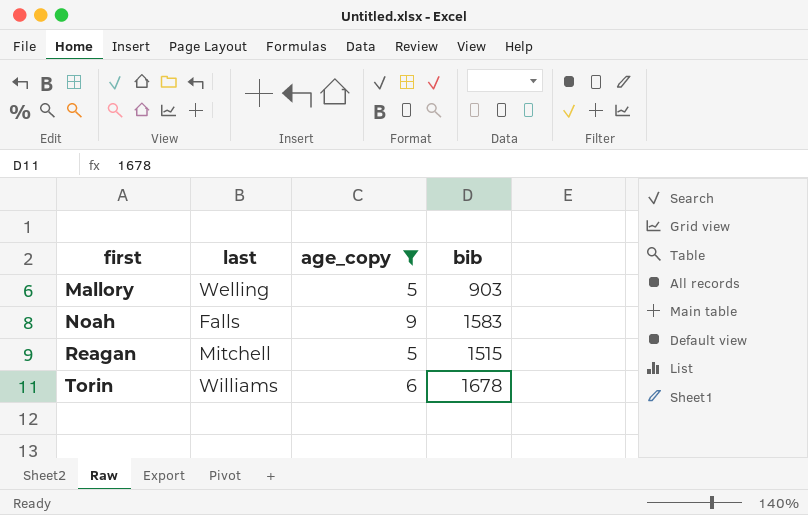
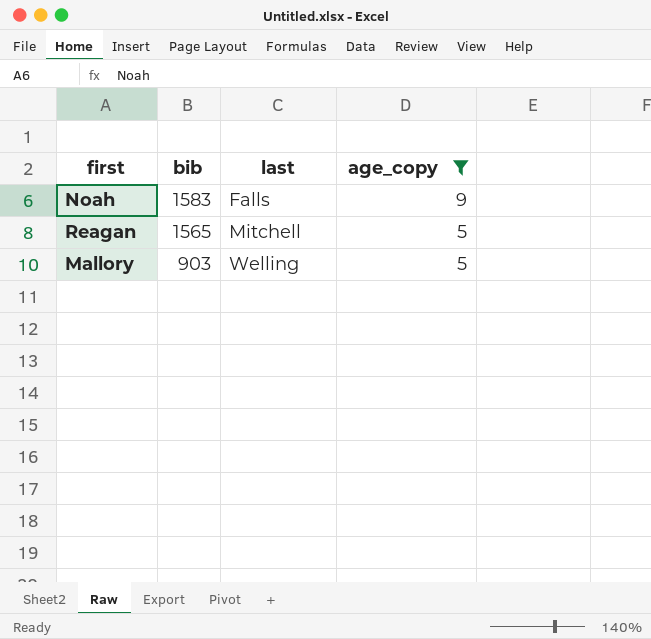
row order: first ascending -> bib descending
column bib | position: 4 -> 2
row Torin: Williams | 6 | 1678 -> none
Reagan | bib: 1515 -> 1565

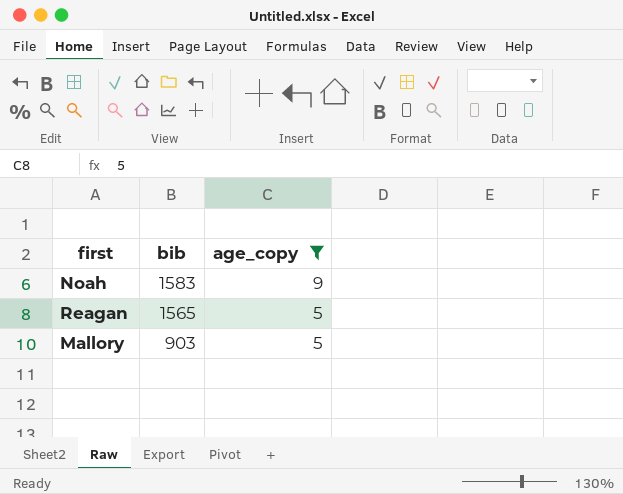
column last | position: 3 -> none

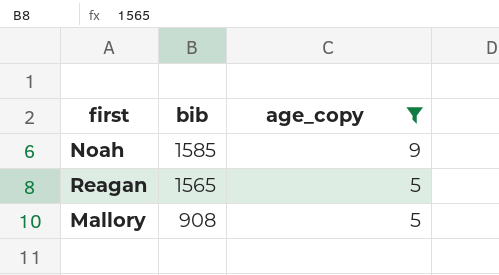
Noah | bib: 1583 -> 1585
Mallory | bib: 903 -> 908

